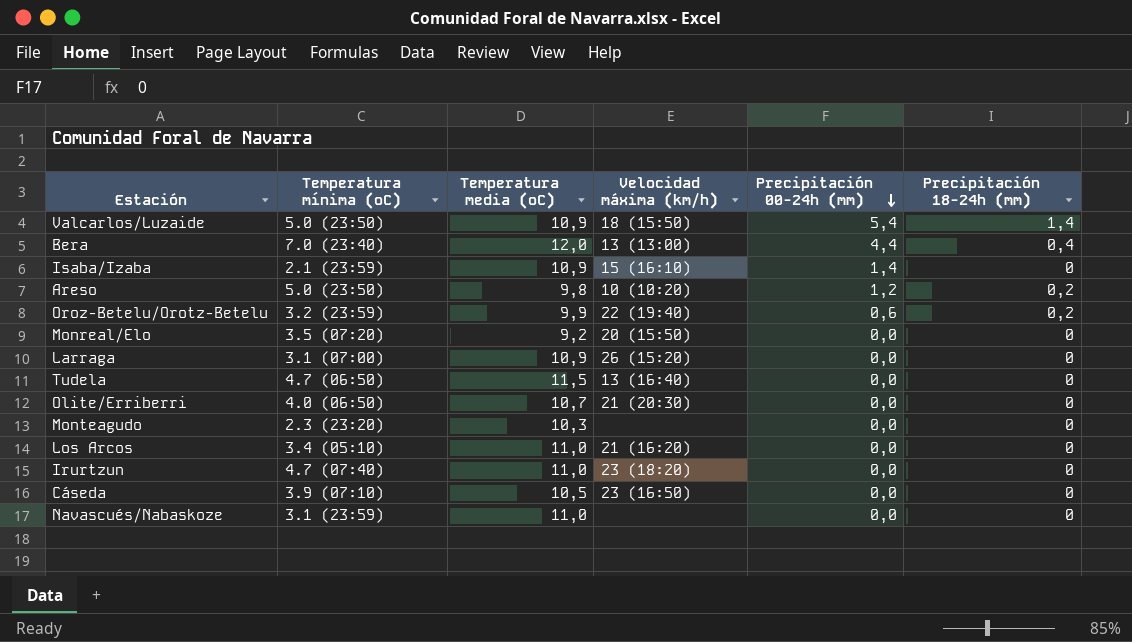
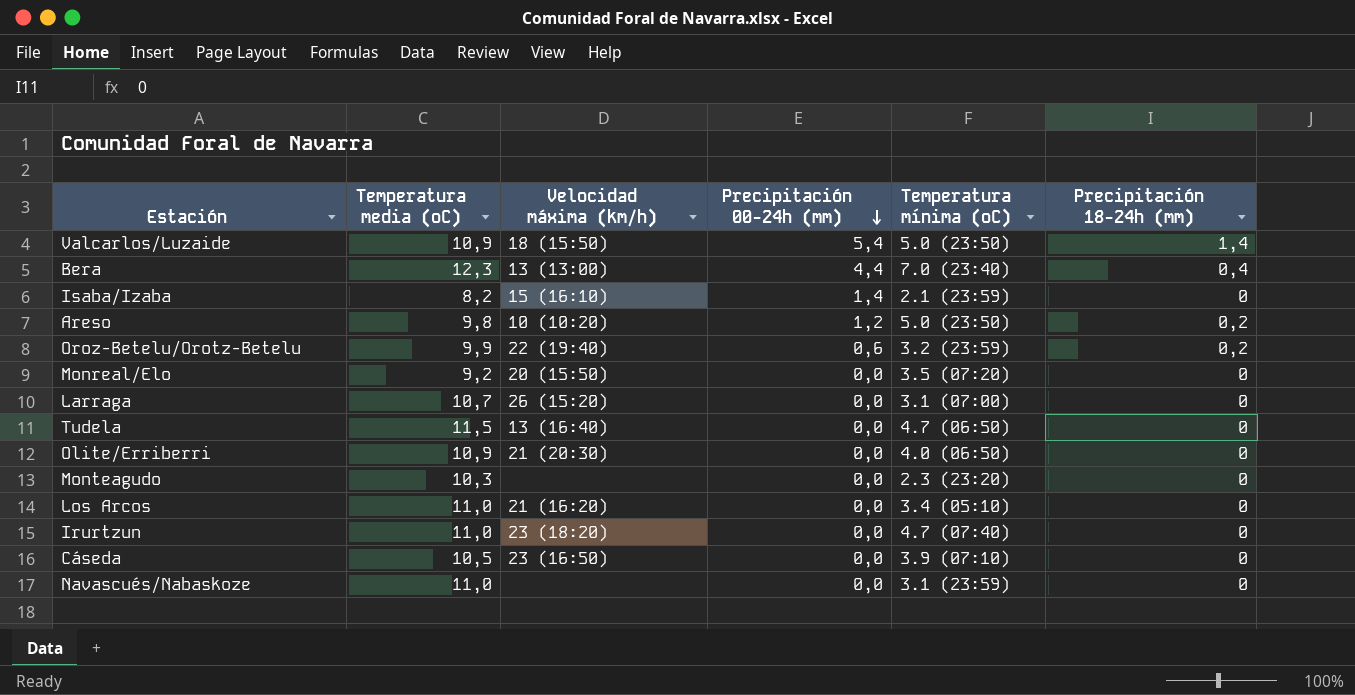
column Temperatura mínima (ºC) | position: 2 -> 5
Bera | Temperatura media (ºC): 12,0 -> 12,3
Isaba/Izaba | Temperatura media (ºC): 10,9 -> 8,2
Larraga | Temperatura media (ºC): 10,9 -> 10,7
Olite/Erriberri | Temperatura media (ºC): 10,7 -> 10,9

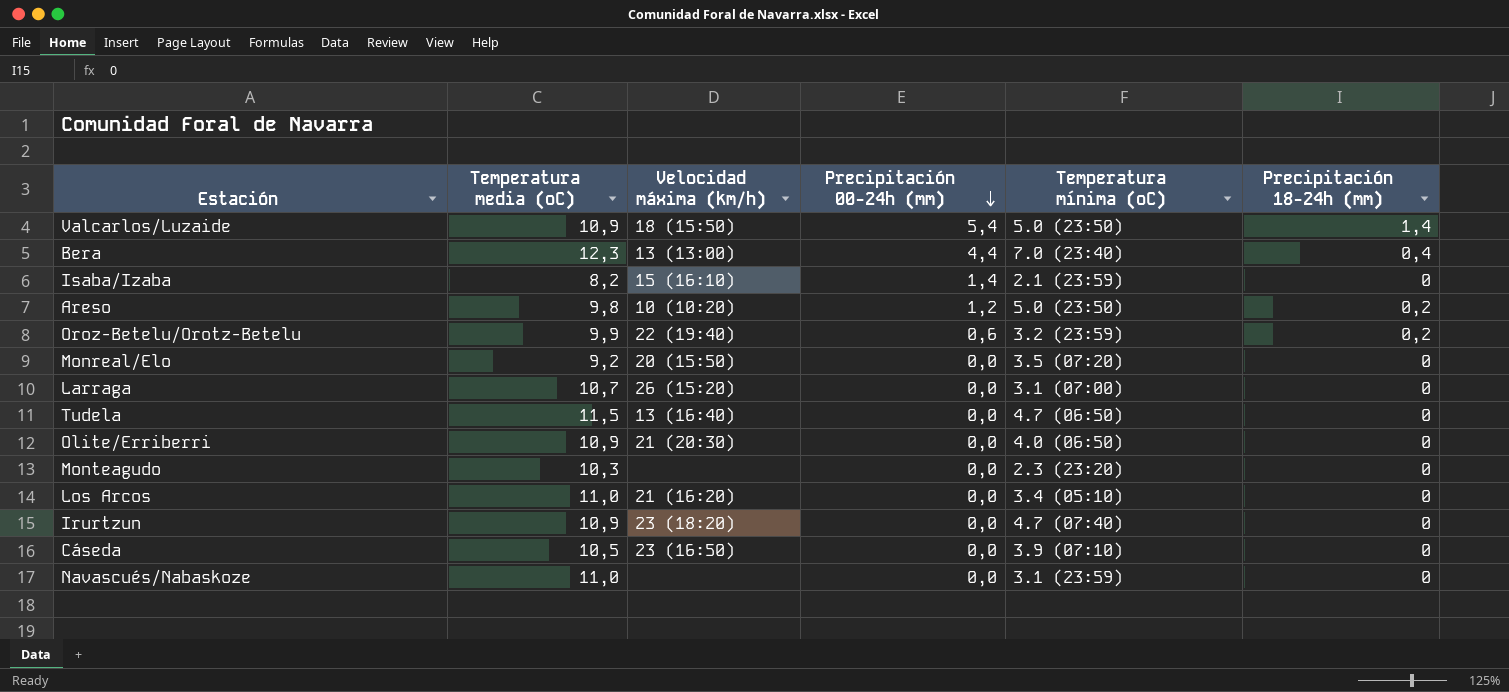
Irurtzun | Temperatura media (ºC): 11,0 -> 10,9

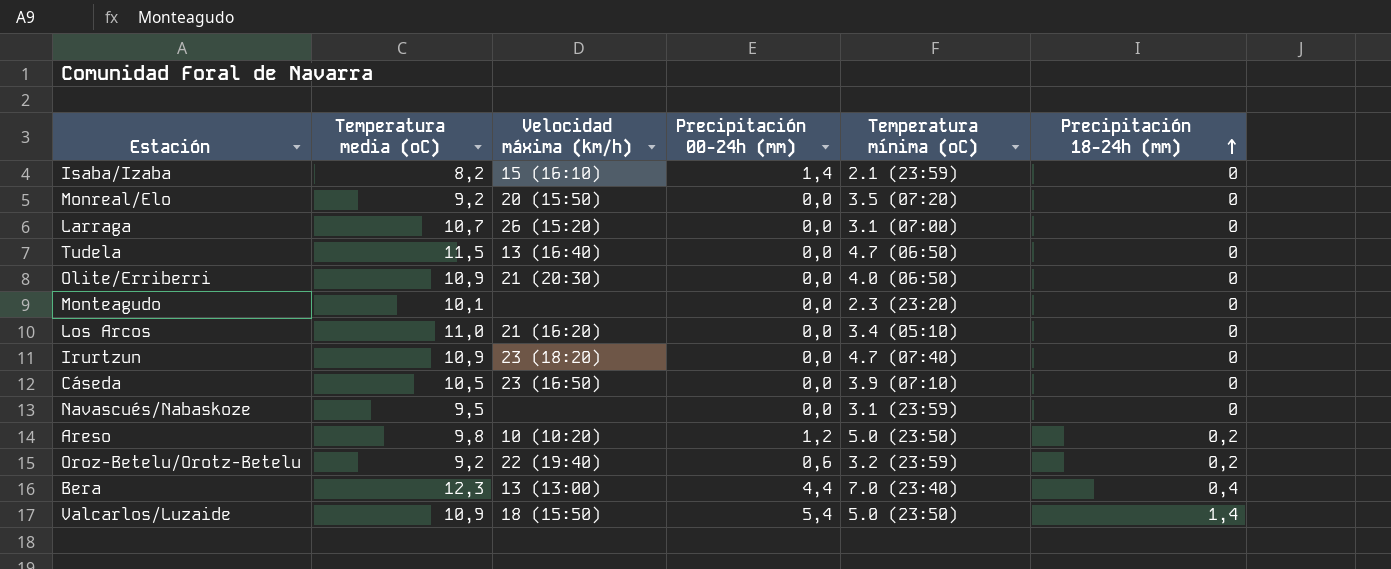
row order: Precipitación 00-24h (mm) descending -> Precipitación 18-24h (mm) ascending
Monteagudo | Temperatura media (ºC): 10,3 -> 10,1
Navascués/Nabaskoze | Temperatura media (ºC): 11,0 -> 9,5
Oroz-Betelu/Orotz-Betelu | Temperatura media (ºC): 9,9 -> 9,2

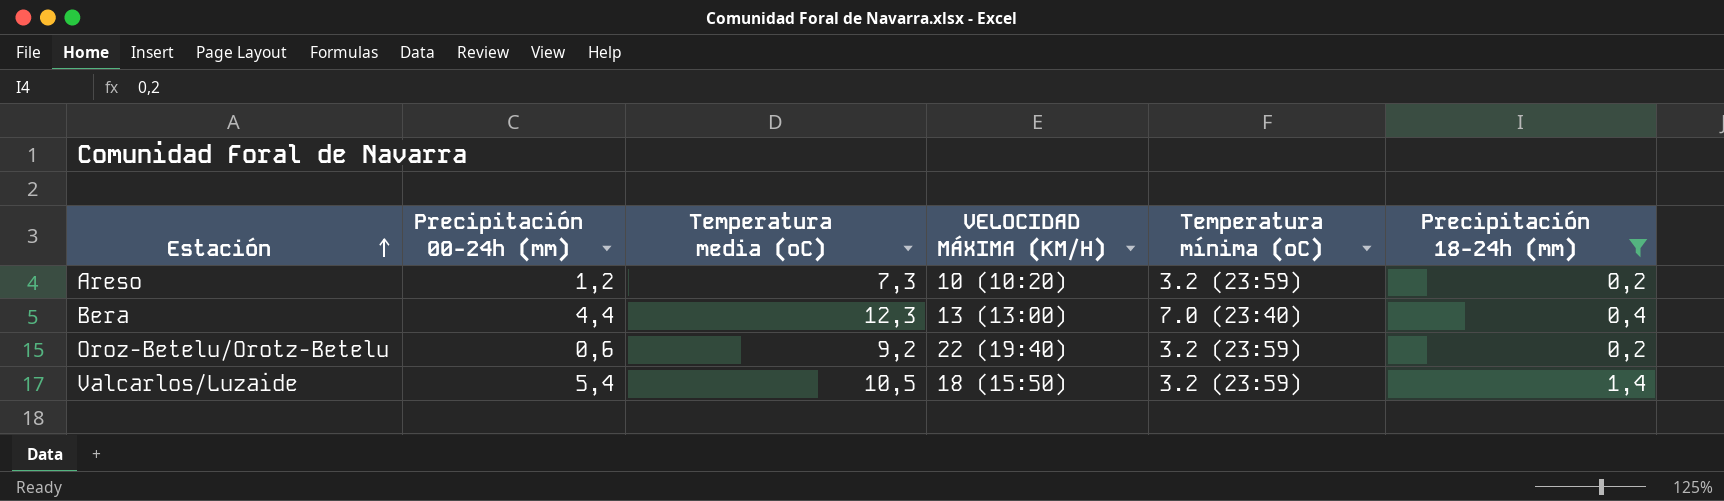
filter: none -> Precipitación 18-24h (mm) != 0
row order: Precipitación 18-24h (mm) ascending -> Estación ascending
column Precipitación 00-24h (mm) | position: 4 -> 2
column name: Velocidad máxima (km/h) -> VELOCIDAD MÁXIMA (KM/H)
Areso | Temperatura media (ºC): 9,8 -> 7,3
Areso | Temperatura mínima (ºC): 5.0 (23:50) -> 3.2 (23:59)
Valcarlos/Luzaide | Temperatura media (ºC): 10,9 -> 10,5
Valcarlos/Luzaide | Temperatura mínima (ºC): 5.0 (23:50) -> 3.2 (23:59)

